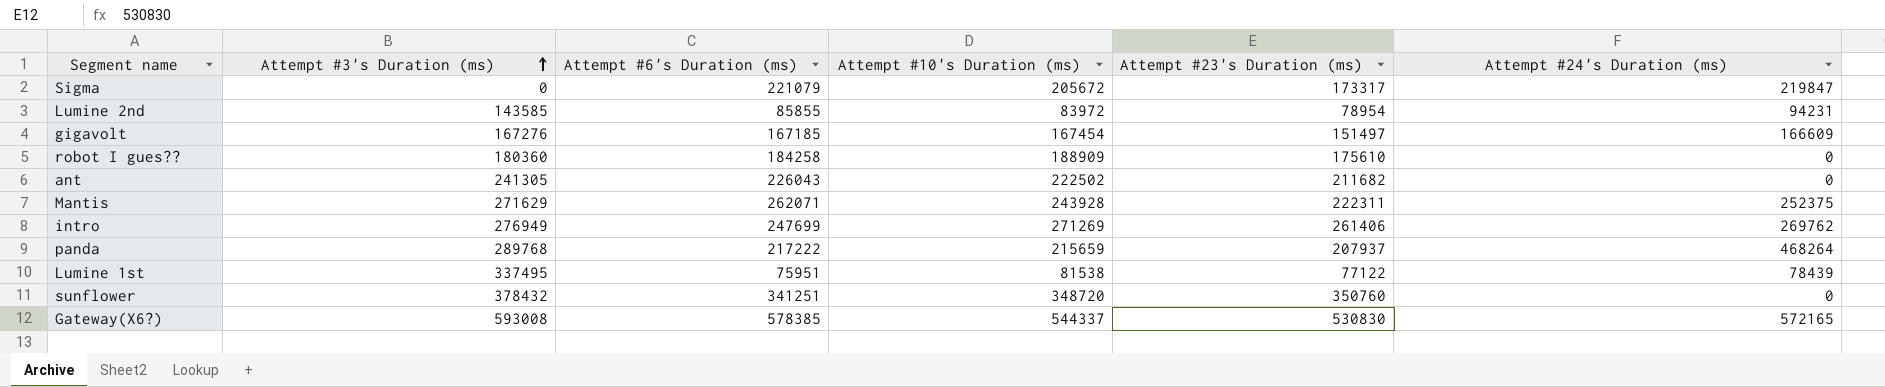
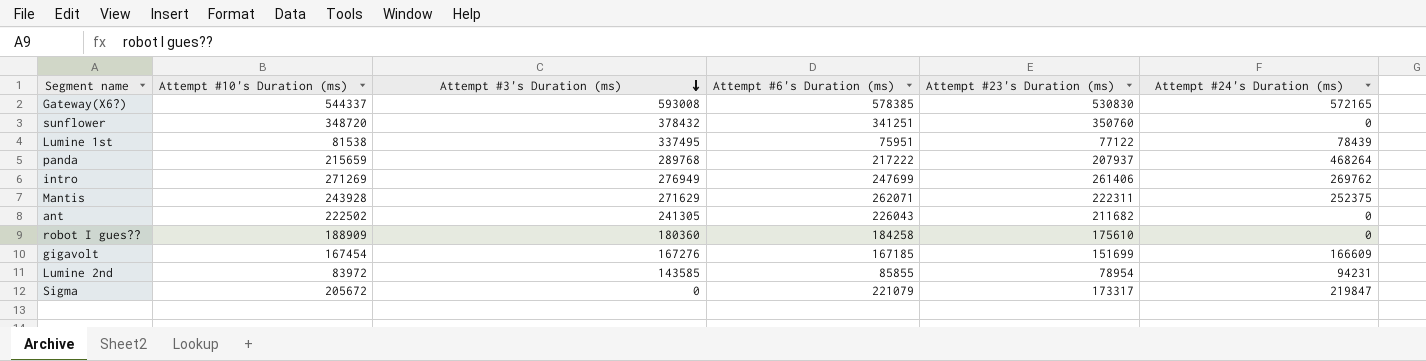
row order: Attempt #3's Duration (ms) ascending -> Attempt #3's Duration (ms) descending
column Attempt #10's Duration (ms) | position: 4 -> 2
gigavolt | Attempt #23's Duration (ms): 151497 -> 151699

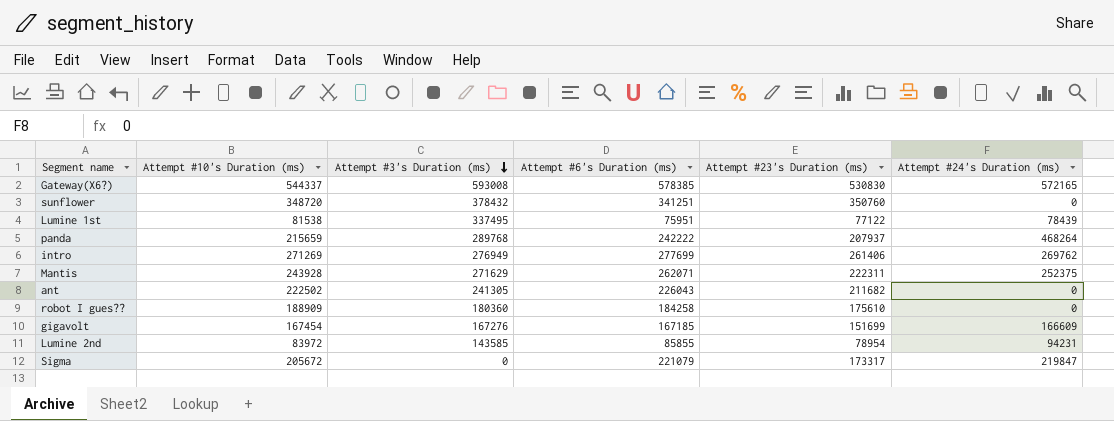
panda | Attempt #6's Duration (ms): 217222 -> 242222
intro | Attempt #6's Duration (ms): 247699 -> 277699

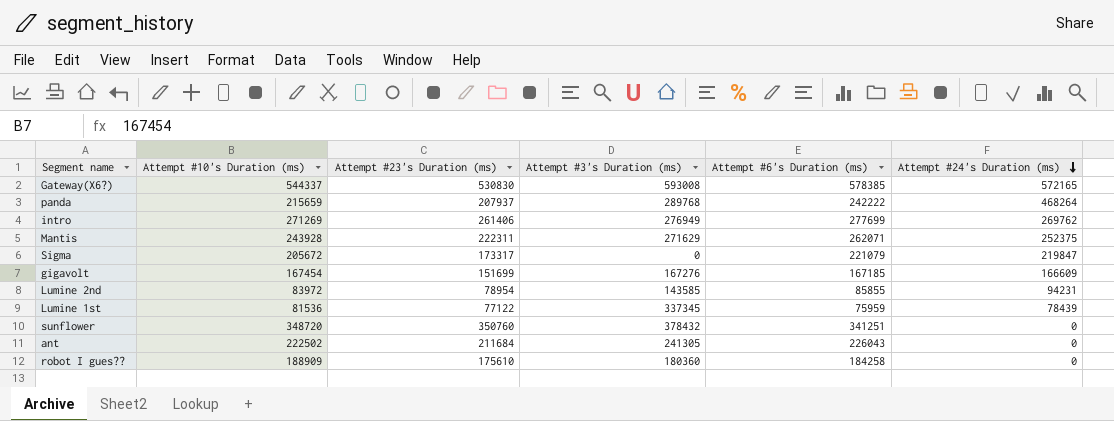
row order: Attempt #3's Duration (ms) descending -> Attempt #24's Duration (ms) descending
column Attempt #23's Duration (ms) | position: 5 -> 3
Lumine 1st | Attempt #10's Duration (ms): 81538 -> 81536
Lumine 1st | Attempt #3's Duration (ms): 337495 -> 337345
Lumine 1st | Attempt #6's Duration (ms): 75951 -> 75959
ant | Attempt #23's Duration (ms): 211682 -> 211684

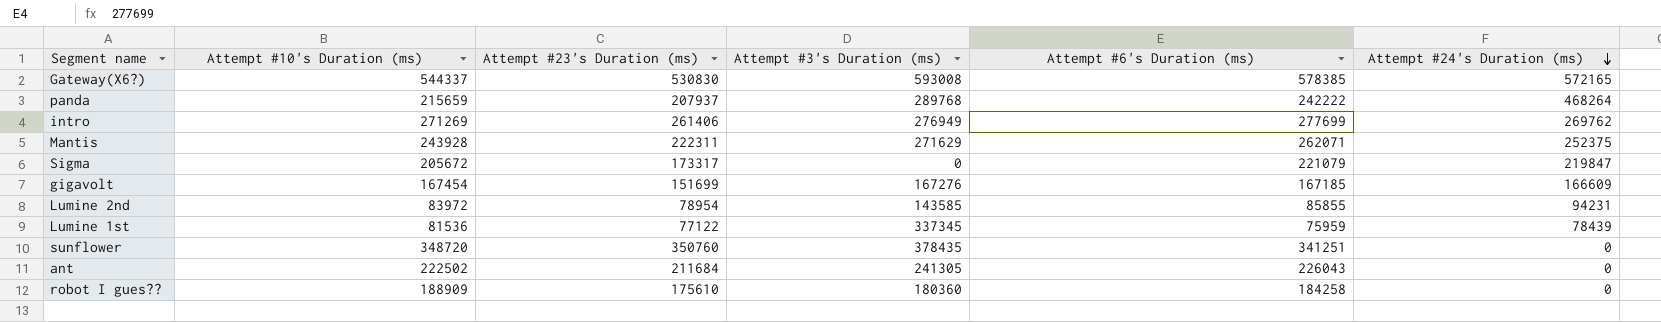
sunflower | Attempt #3's Duration (ms): 378432 -> 378435

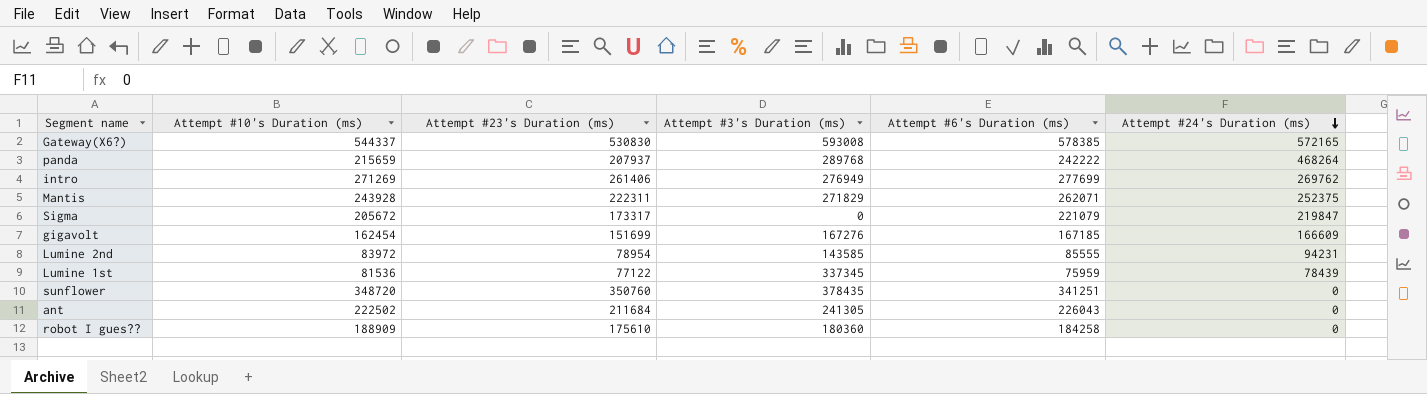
Mantis | Attempt #3's Duration (ms): 271629 -> 271829
gigavolt | Attempt #10's Duration (ms): 167454 -> 162454
Lumine 2nd | Attempt #6's Duration (ms): 85855 -> 85555

